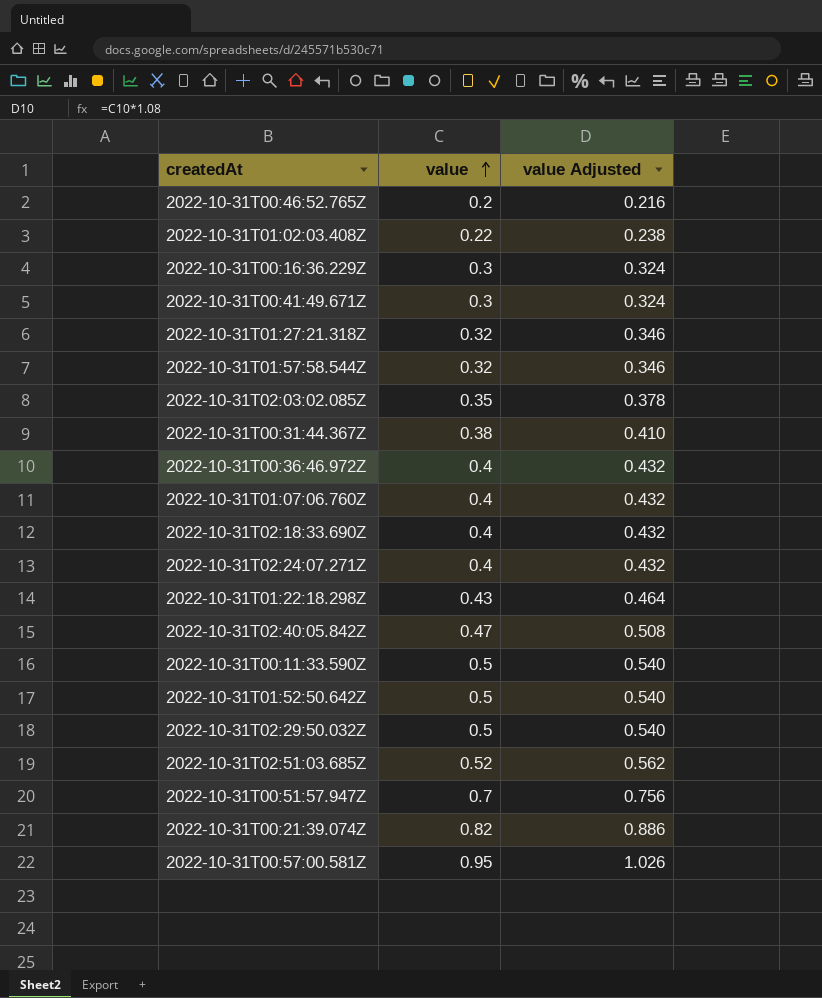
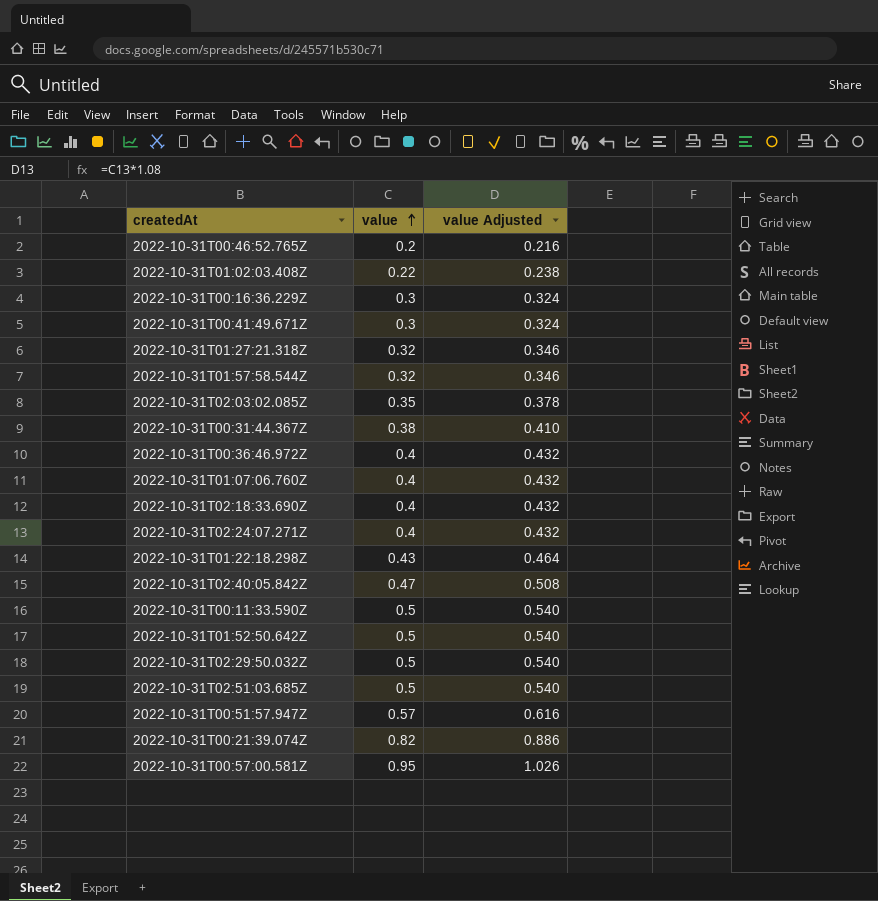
2022-10-31T02:51:03.685Z | value: 0.52 -> 0.5
2022-10-31T02:51:03.685Z | value Adjusted: 0.562 -> 0.540
2022-10-31T00:51:57.947Z | value: 0.7 -> 0.57
2022-10-31T00:51:57.947Z | value Adjusted: 0.756 -> 0.616

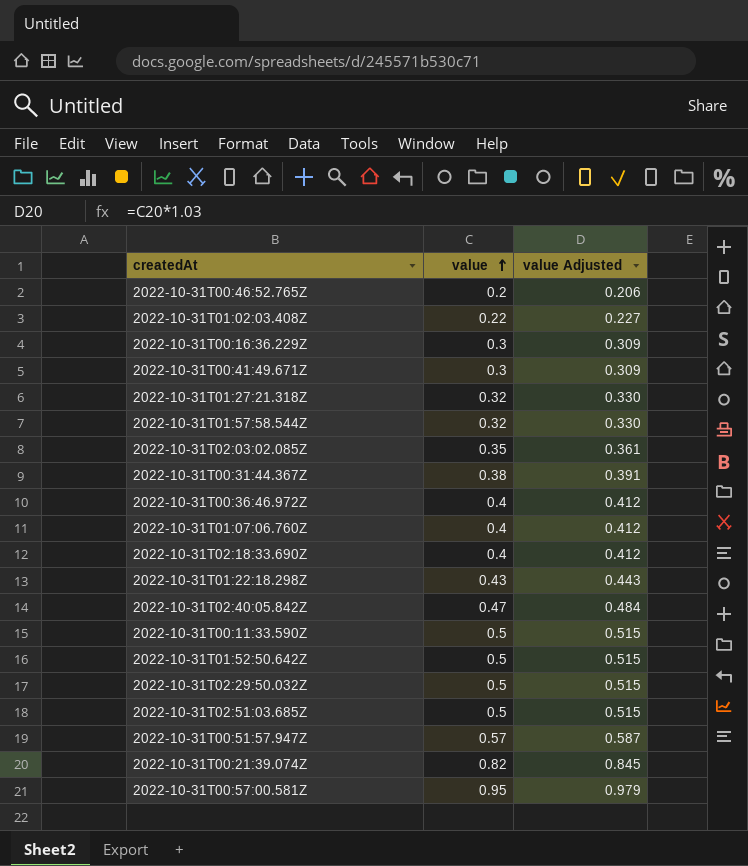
column value Adjusted | formula: [value] * 1.08 -> [value] * 1.03
row 2022-10-31T02:24:07.271Z: 0.4 | 0.432 -> none

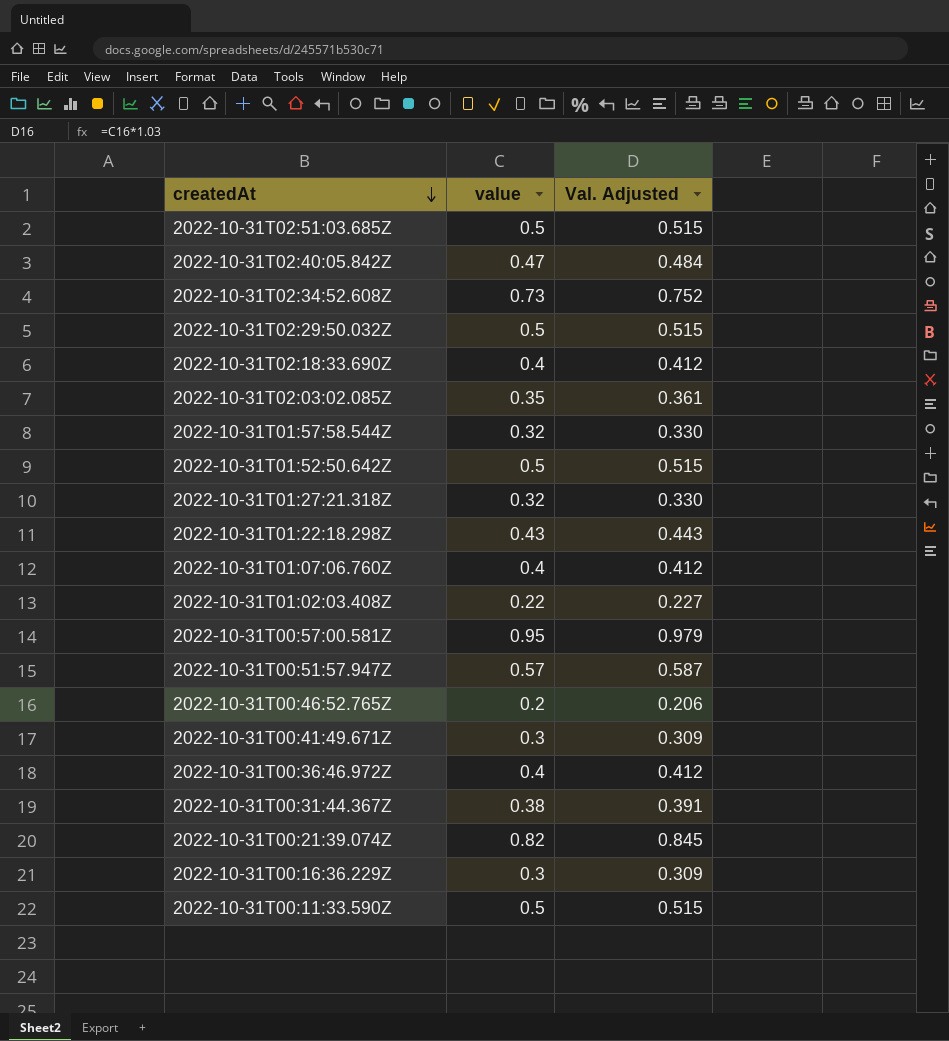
row order: value ascending -> createdAt descending
column name: value Adjusted -> Val. Adjusted
row 2022-10-31T02:34:52.608Z: none -> 0.73 | 0.752

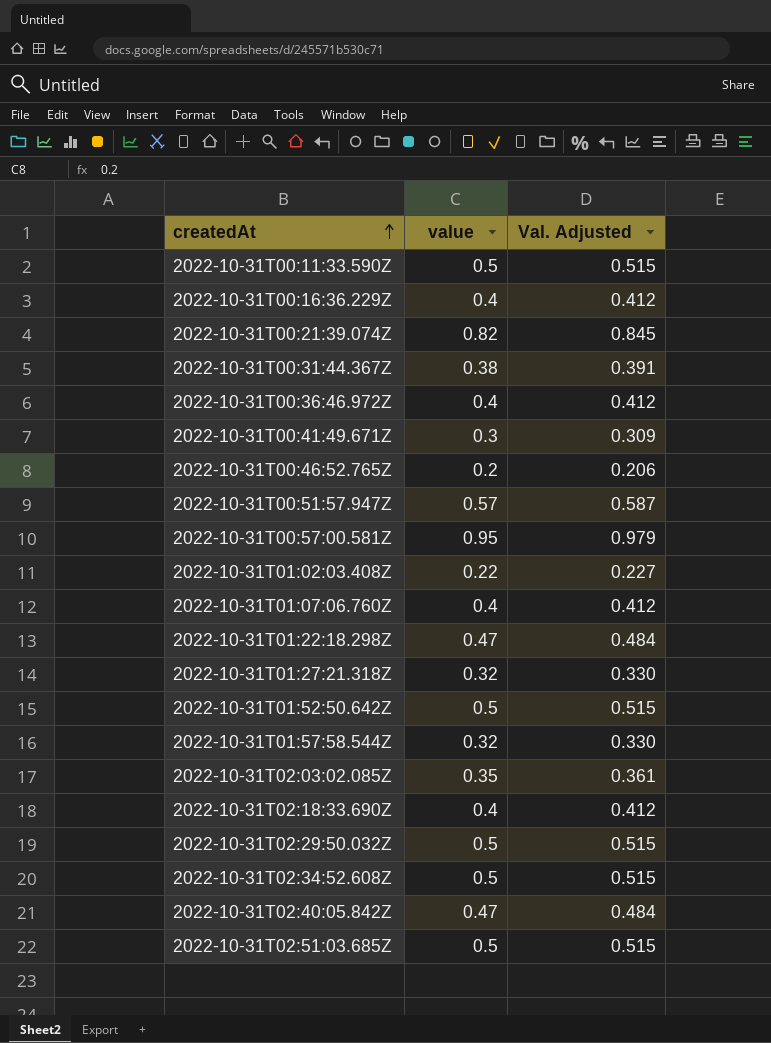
row order: createdAt descending -> createdAt ascending
2022-10-31T00:16:36.229Z | value: 0.3 -> 0.4
2022-10-31T00:16:36.229Z | Val. Adjusted: 0.309 -> 0.412
2022-10-31T01:22:18.298Z | value: 0.43 -> 0.47
2022-10-31T01:22:18.298Z | Val. Adjusted: 0.443 -> 0.484
2022-10-31T02:34:52.608Z | value: 0.73 -> 0.5
2022-10-31T02:34:52.608Z | Val. Adjusted: 0.752 -> 0.515

